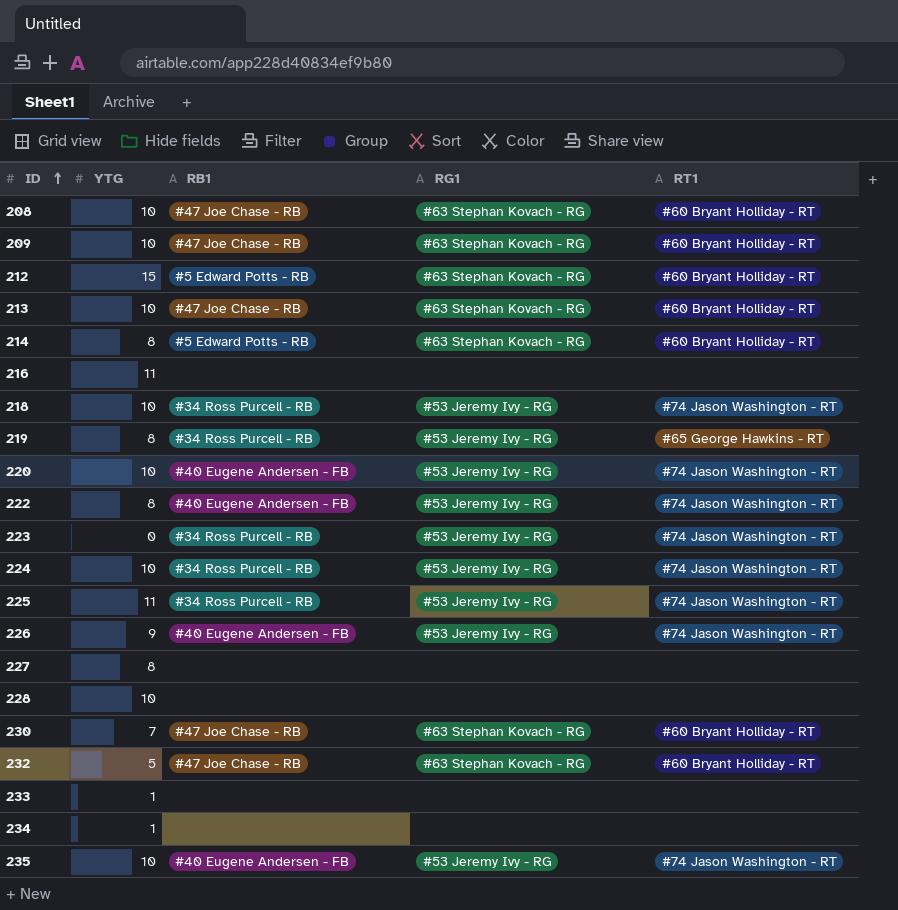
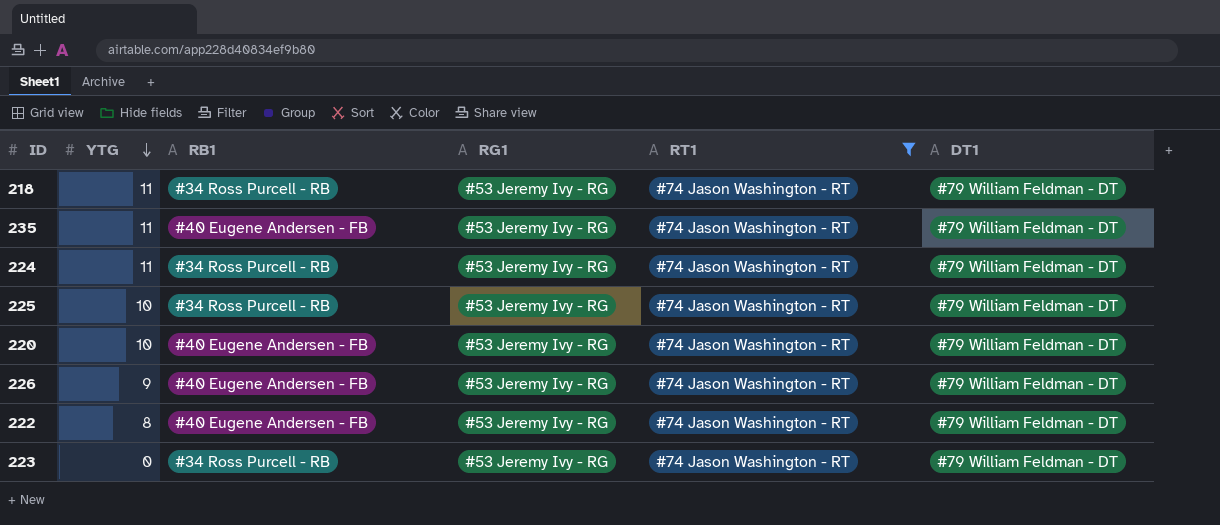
filter: none -> RT1 = #74 Jason Washington - RT
row order: ID ascending -> YTG descending
column DT1 | position: none -> 6
218 | YTG: 10 -> 11
235 | YTG: 10 -> 11
224 | YTG: 10 -> 11
225 | YTG: 11 -> 10

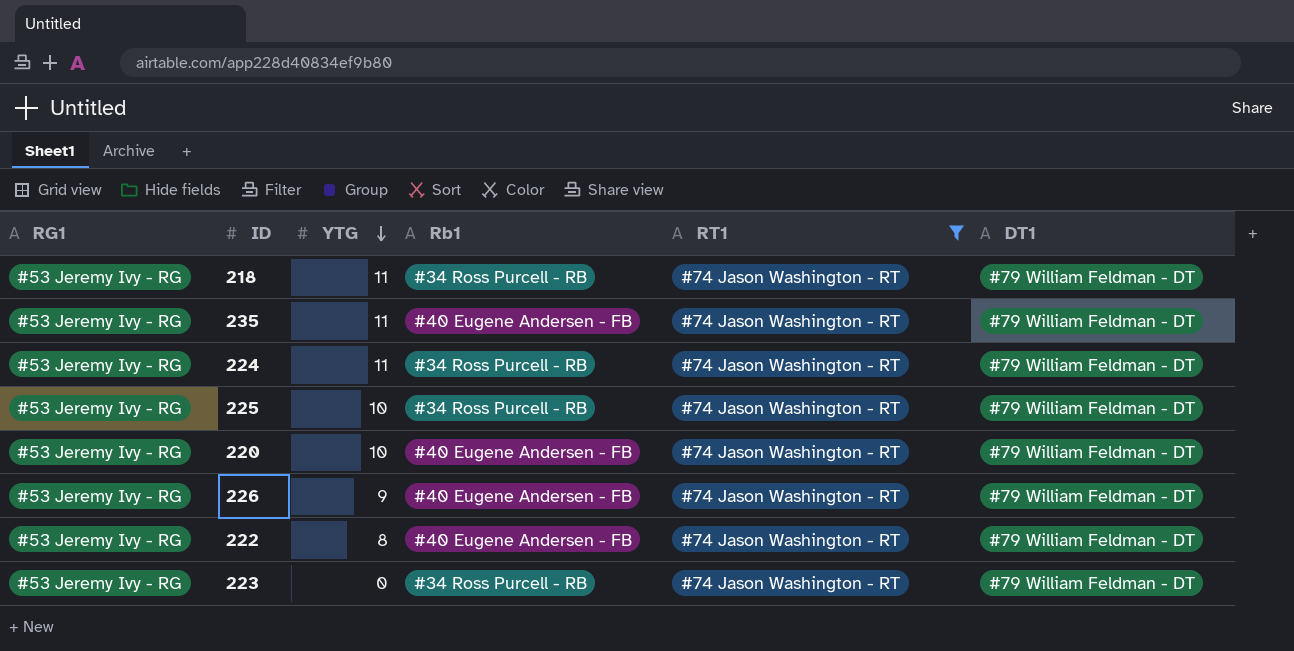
column RG1 | position: 4 -> 1
column name: RB1 -> Rb1

